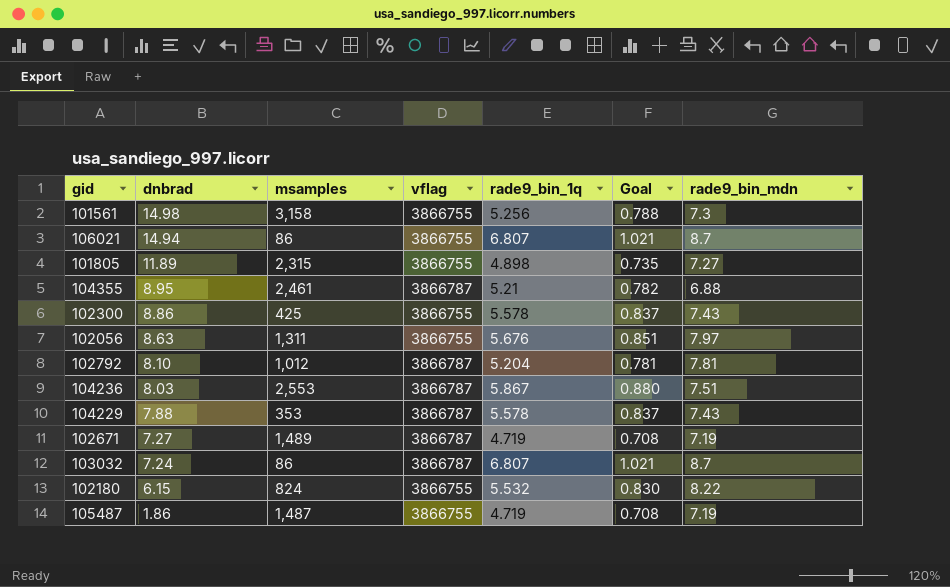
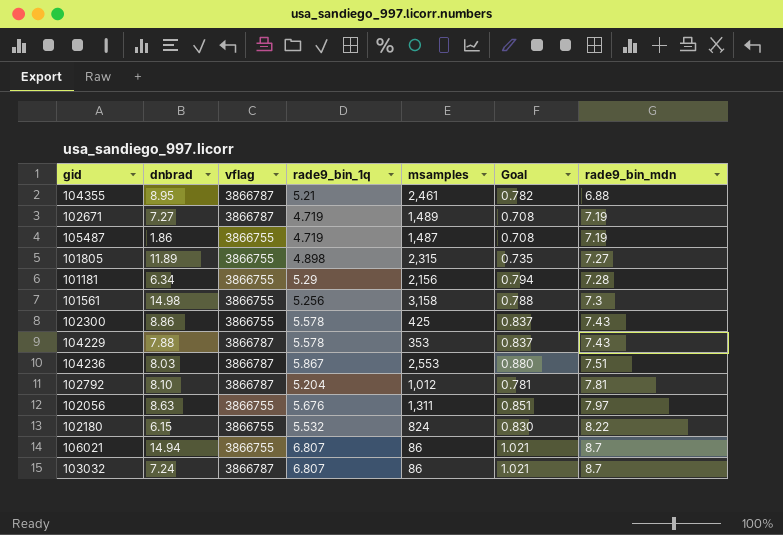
row order: dnbrad descending -> rade9_bin_mdn ascending
column msamples | position: 3 -> 5
row 101181: none -> 6.34 | 3866755 | 5.29 | 2,156 | 0.794 | 7.28

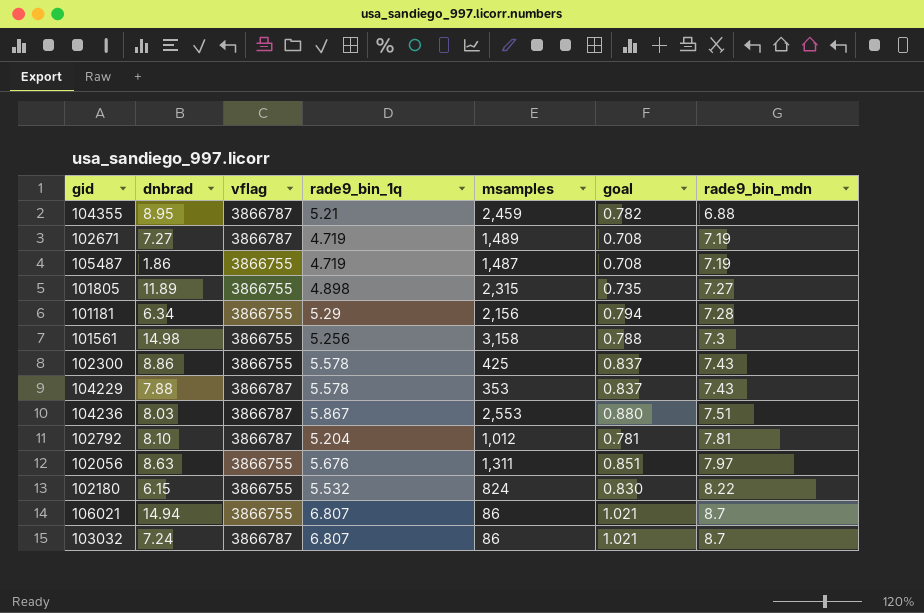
column name: Goal -> goal
104355 | msamples: 2,461 -> 2,459

